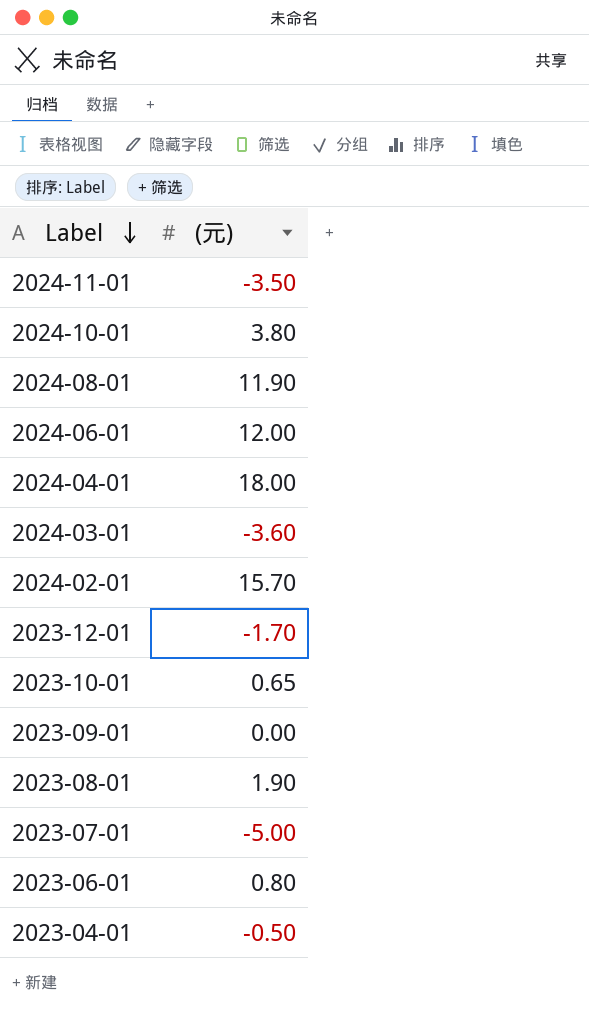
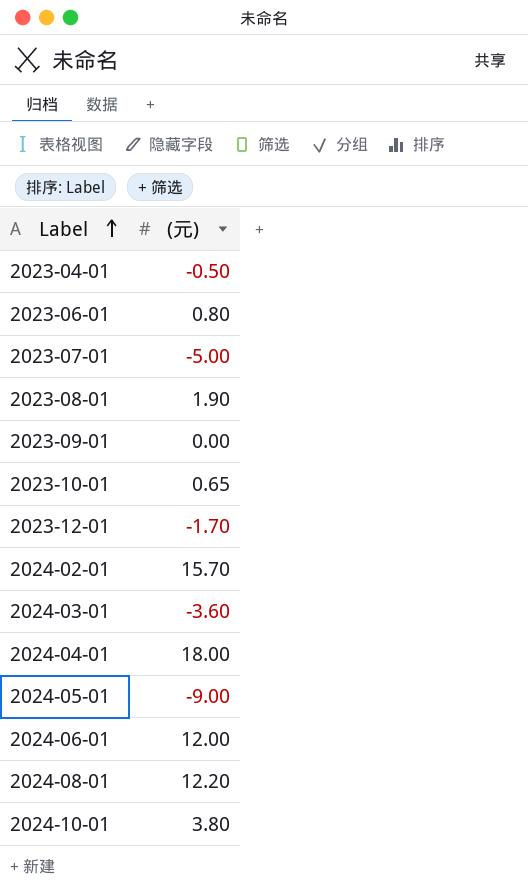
row order: Label descending -> Label ascending
row 2024-11-01: -3.50 -> none
row 2024-05-01: none -> -9.00
2024-08-01 | (元): 11.90 -> 12.20

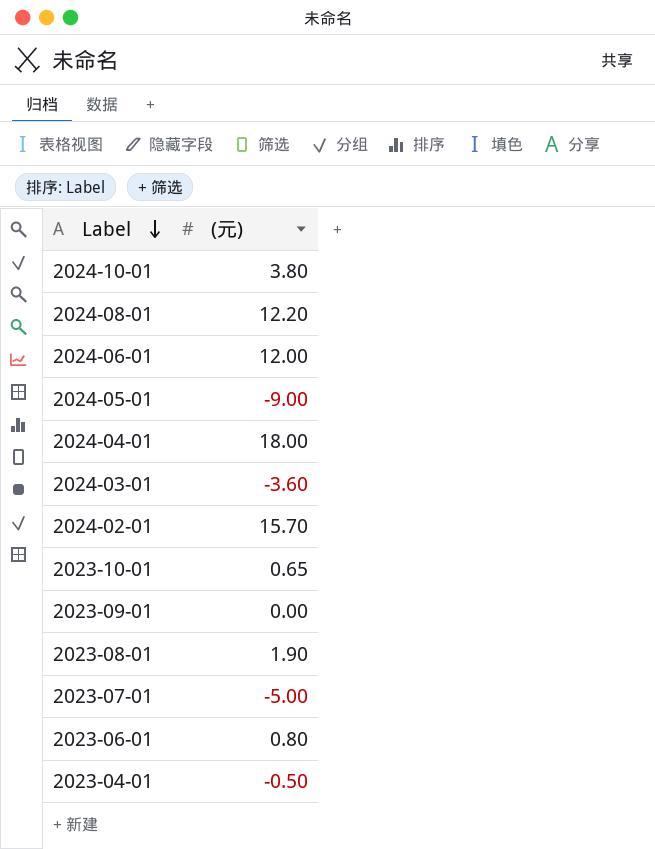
row order: Label ascending -> Label descending
row 2023-12-01: -1.70 -> none

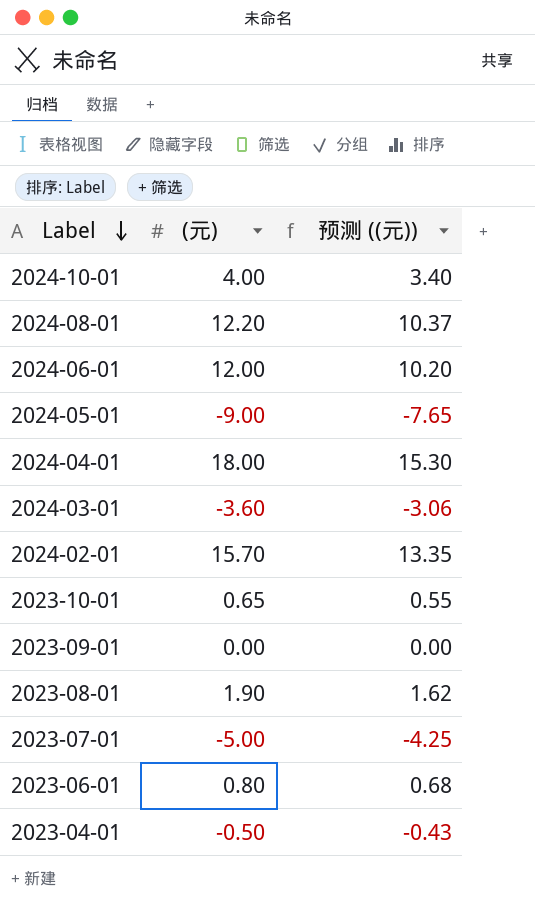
column 预测 ((元)) | formula: none -> [(元)] * 0.85
2024-10-01 | (元): 3.80 -> 4.00

